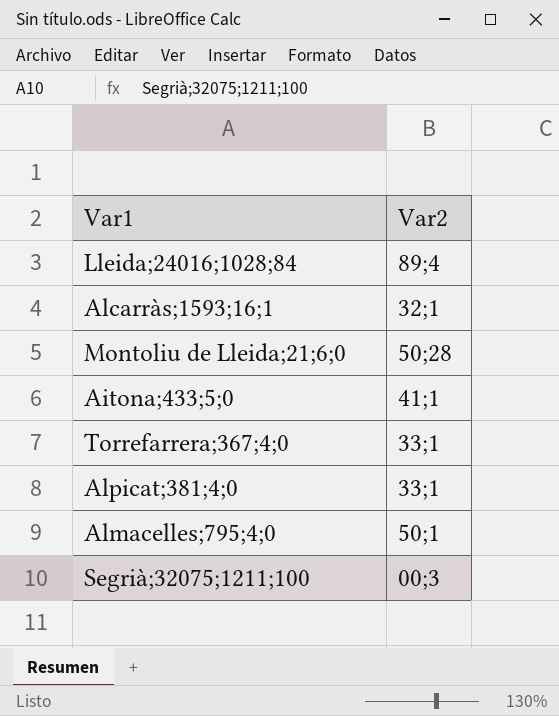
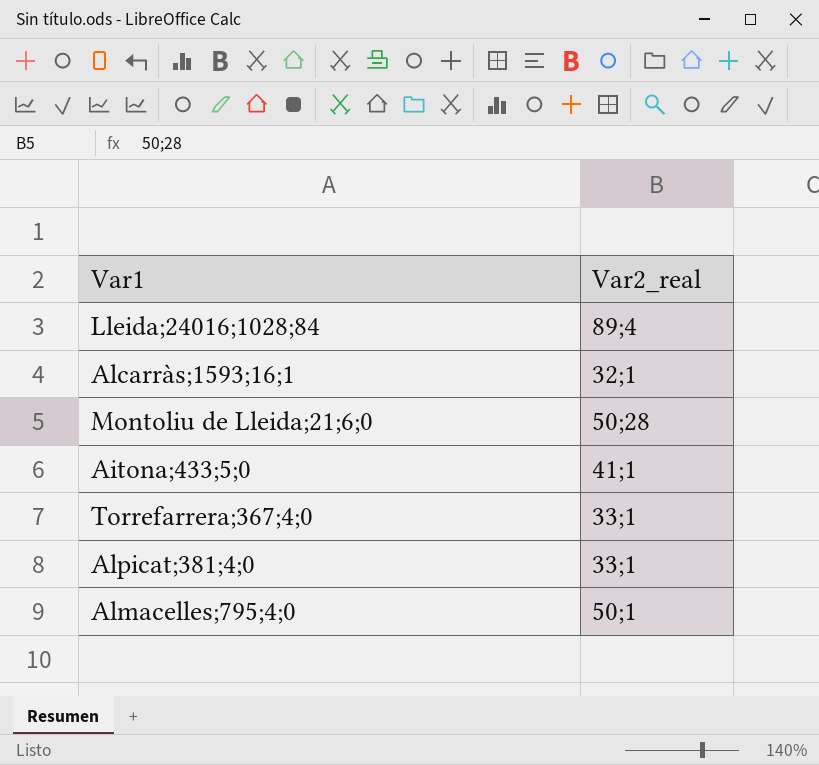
column name: Var2 -> Var2_real
row Segrià;32075;1211;100: 00;3 -> none

